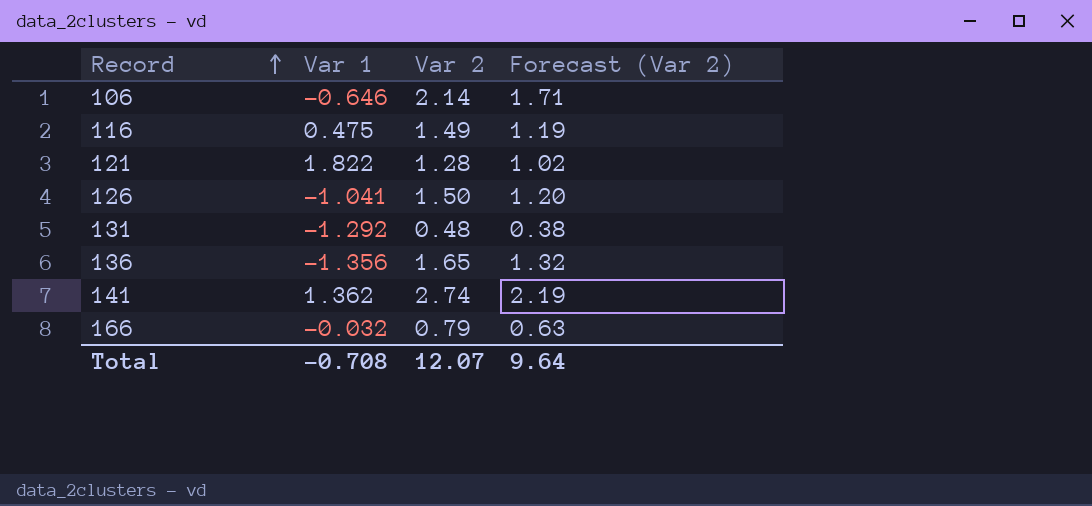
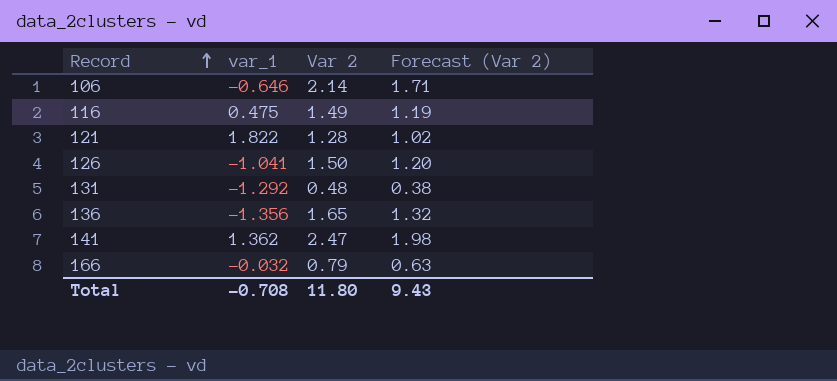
column name: Var 1 -> var_1
141 | Var 2: 2.74 -> 2.47
141 | Forecast (Var 2): 2.19 -> 1.98
Total | Var 2: 12.07 -> 11.80
Total | Forecast (Var 2): 9.64 -> 9.43

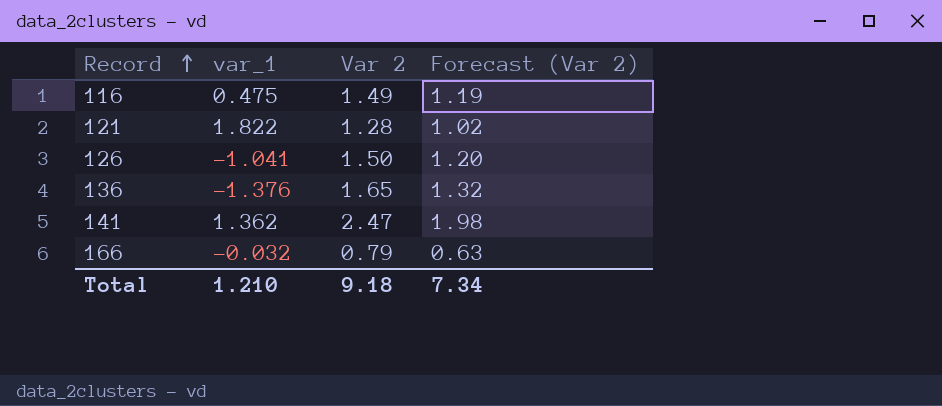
row 106: -0.646 | 2.14 | 1.71 -> none
row 131: -1.292 | 0.48 | 0.38 -> none
136 | var_1: -1.356 -> -1.376
Total | var_1: -0.708 -> 1.210
Total | Var 2: 11.80 -> 9.18
Total | Forecast (Var 2): 9.43 -> 7.34

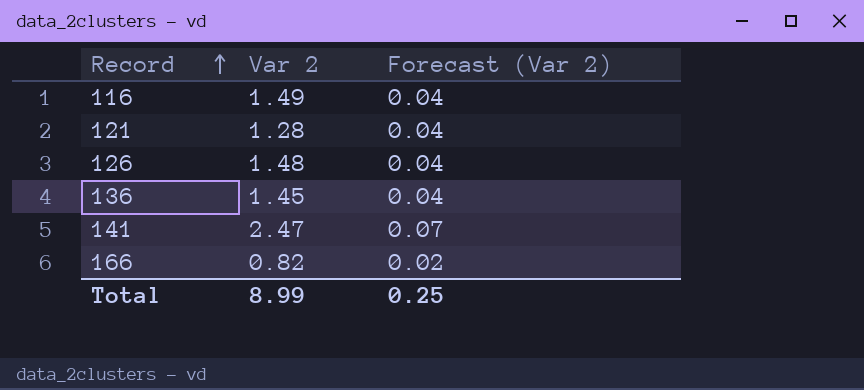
column var_1 | position: 2 -> none
column Forecast (Var 2) | formula: [Var 2] * 0.8 -> [Var 2] * 0.03
126 | Var 2: 1.50 -> 1.48
136 | Var 2: 1.65 -> 1.45
166 | Var 2: 0.79 -> 0.82
Total | Var 2: 9.18 -> 8.99
Total | Forecast (Var 2): 7.34 -> 0.25

